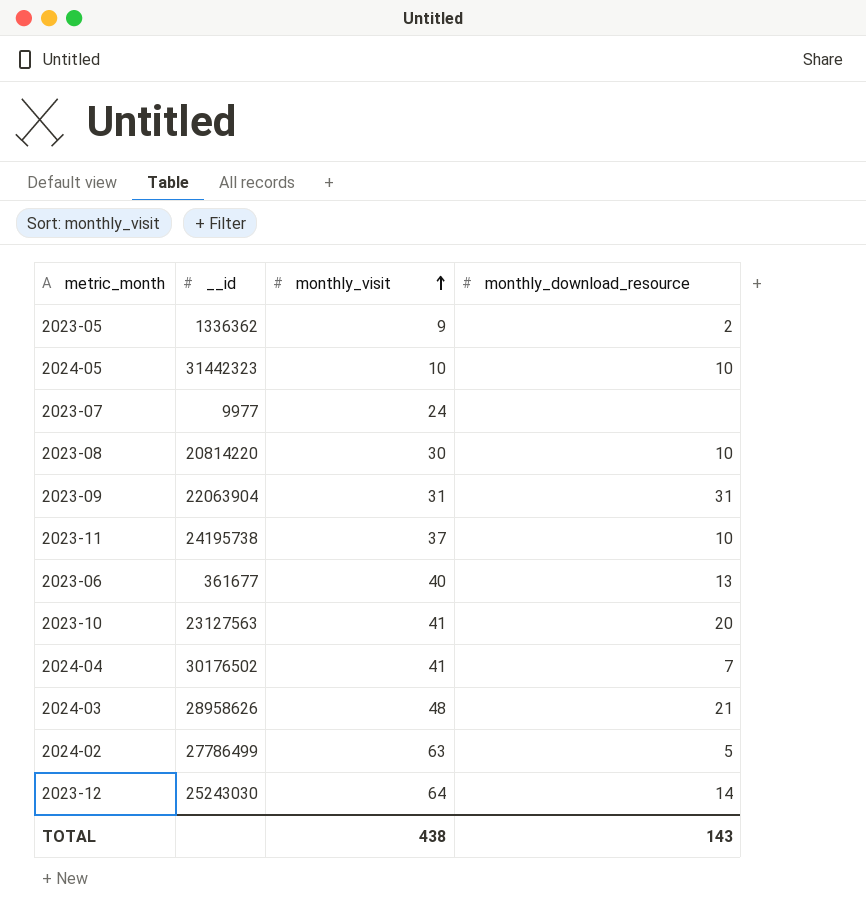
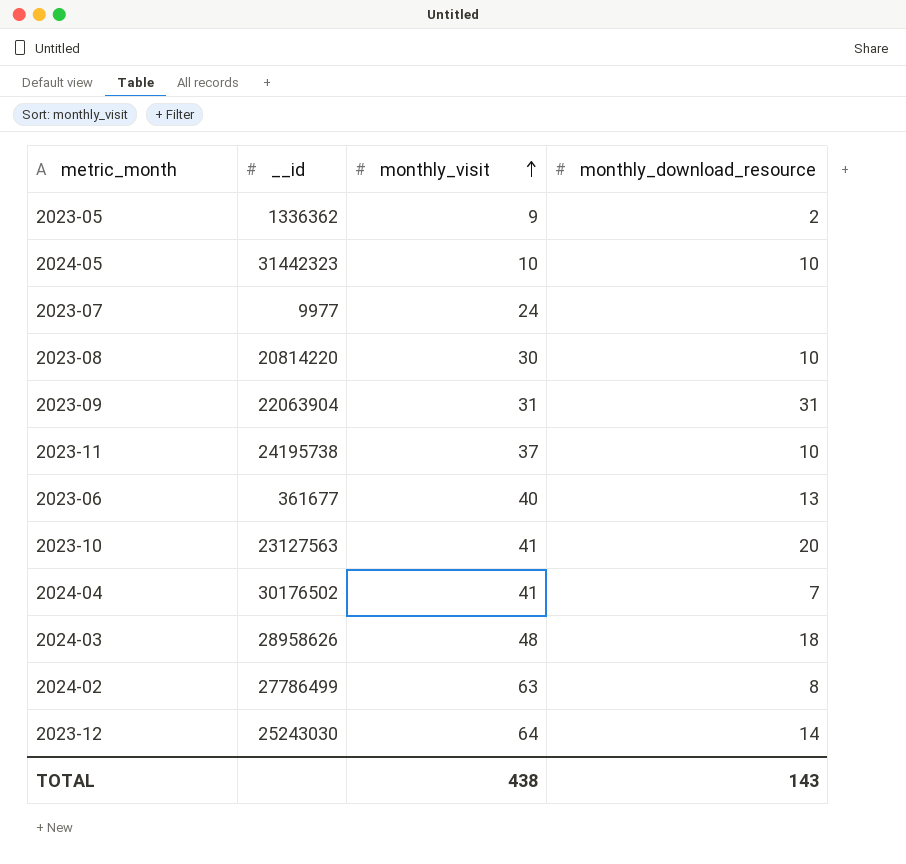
2024-03 | monthly_download_resource: 21 -> 18
2024-02 | monthly_download_resource: 5 -> 8

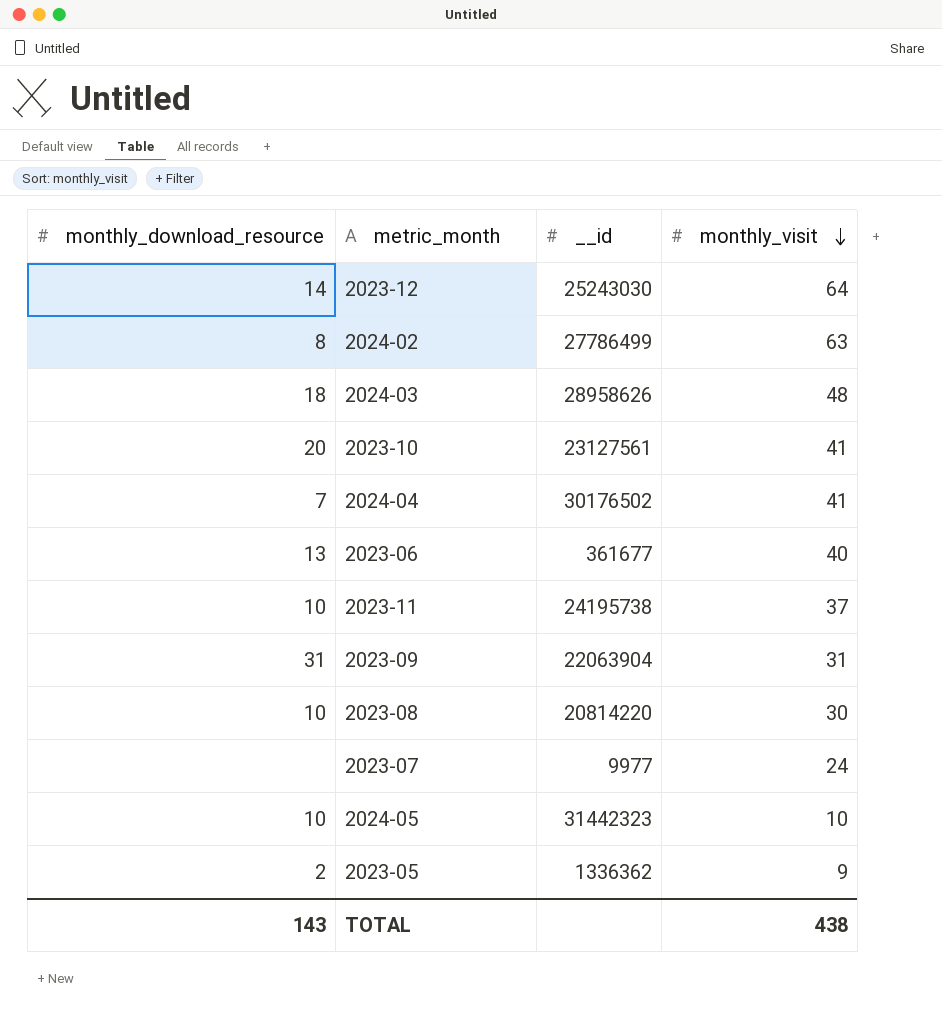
row order: monthly_visit ascending -> monthly_visit descending
column monthly_download_resource | position: 4 -> 1
2023-10 | __id: 23127563 -> 23127561

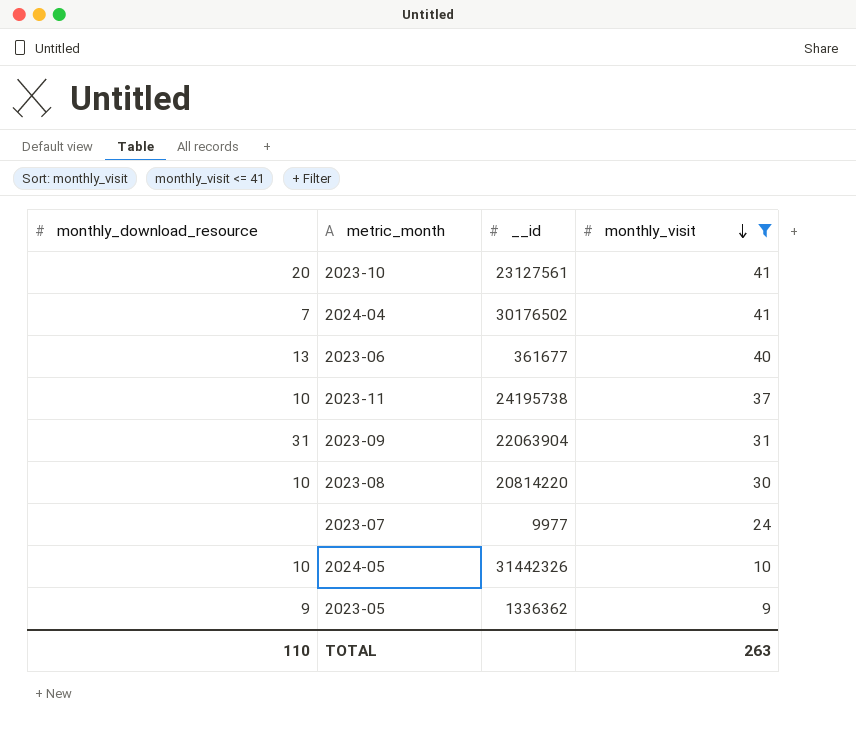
filter: none -> monthly_visit <= 41
2024-05 | __id: 31442323 -> 31442326
2023-05 | monthly_download_resource: 2 -> 9
TOTAL | monthly_download_resource: 143 -> 110
TOTAL | monthly_visit: 438 -> 263

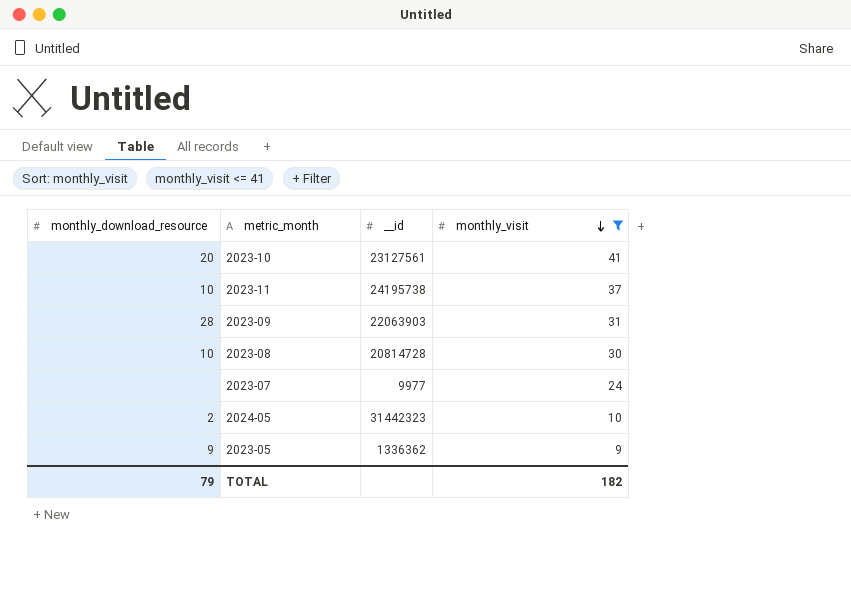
row 2024-04: 7 | 30176502 | 41 -> none
row 2023-06: 13 | 361677 | 40 -> none
2023-09 | monthly_download_resource: 31 -> 28
2023-09 | __id: 22063904 -> 22063903
2023-08 | __id: 20814220 -> 20814728
2024-05 | monthly_download_resource: 10 -> 2
2024-05 | __id: 31442326 -> 31442323
TOTAL | monthly_download_resource: 110 -> 79
TOTAL | monthly_visit: 263 -> 182

